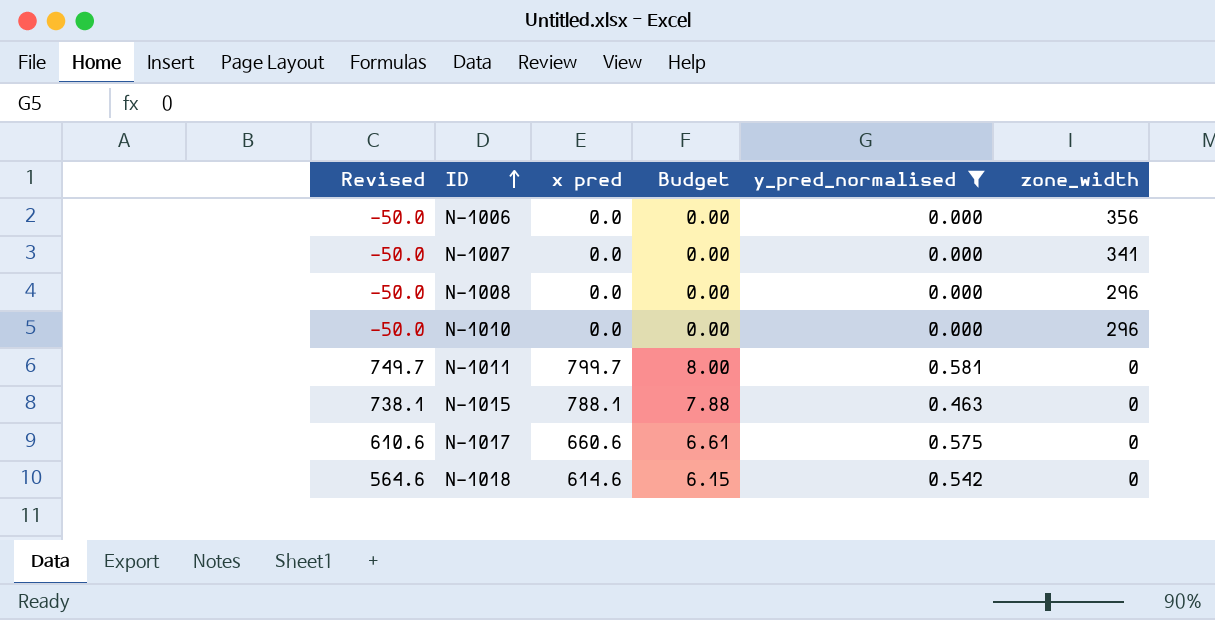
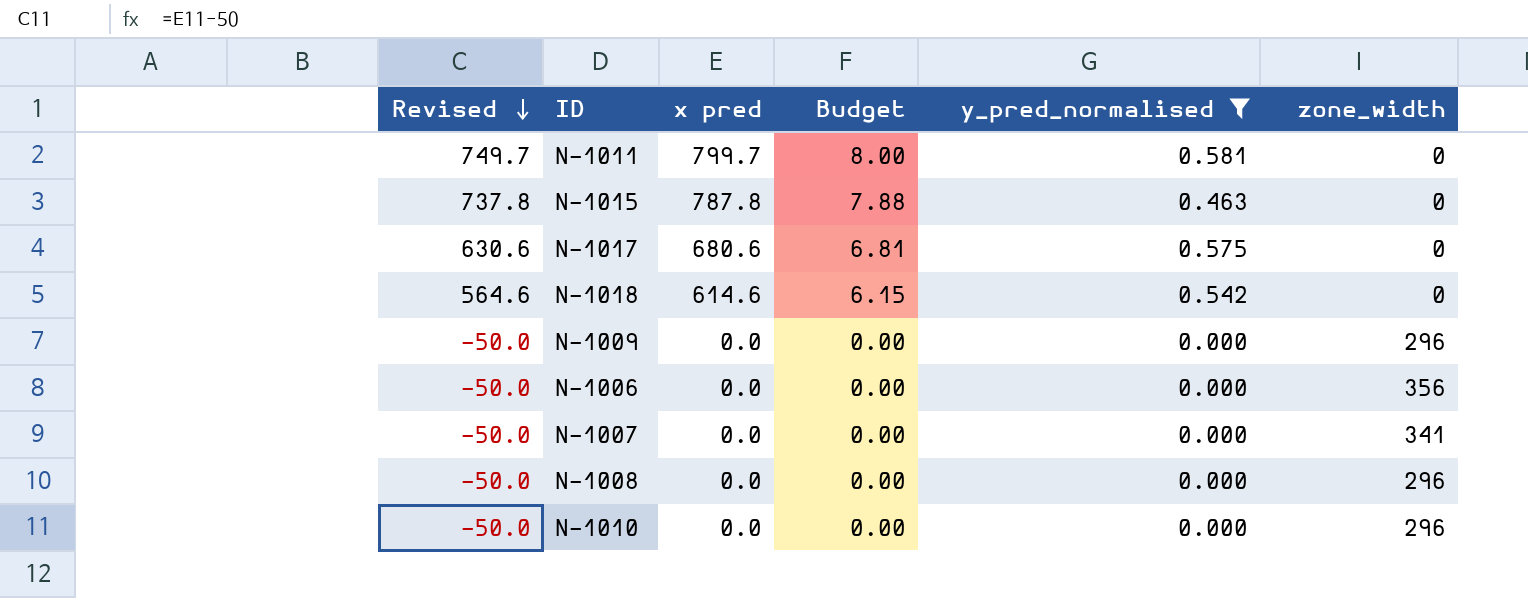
row order: ID ascending -> Revised descending
N-1015 | Revised: 738.1 -> 737.8
N-1015 | x pred: 788.1 -> 787.8
N-1017 | Revised: 610.6 -> 630.6
N-1017 | x pred: 660.6 -> 680.6
N-1017 | Budget: 6.61 -> 6.81
row N-1009: none -> -50.0 | 0.0 | 0.00 | 0.000 | 296

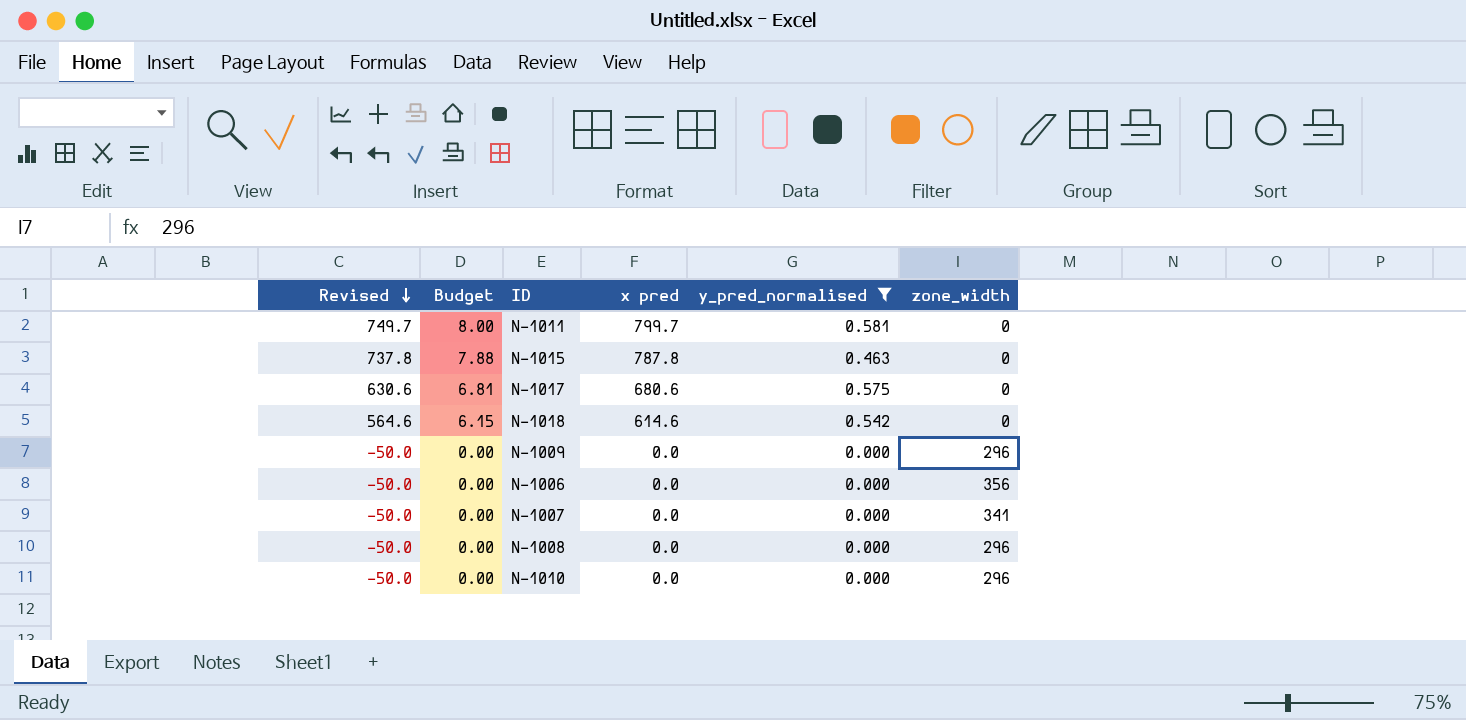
column Budget | position: 4 -> 2

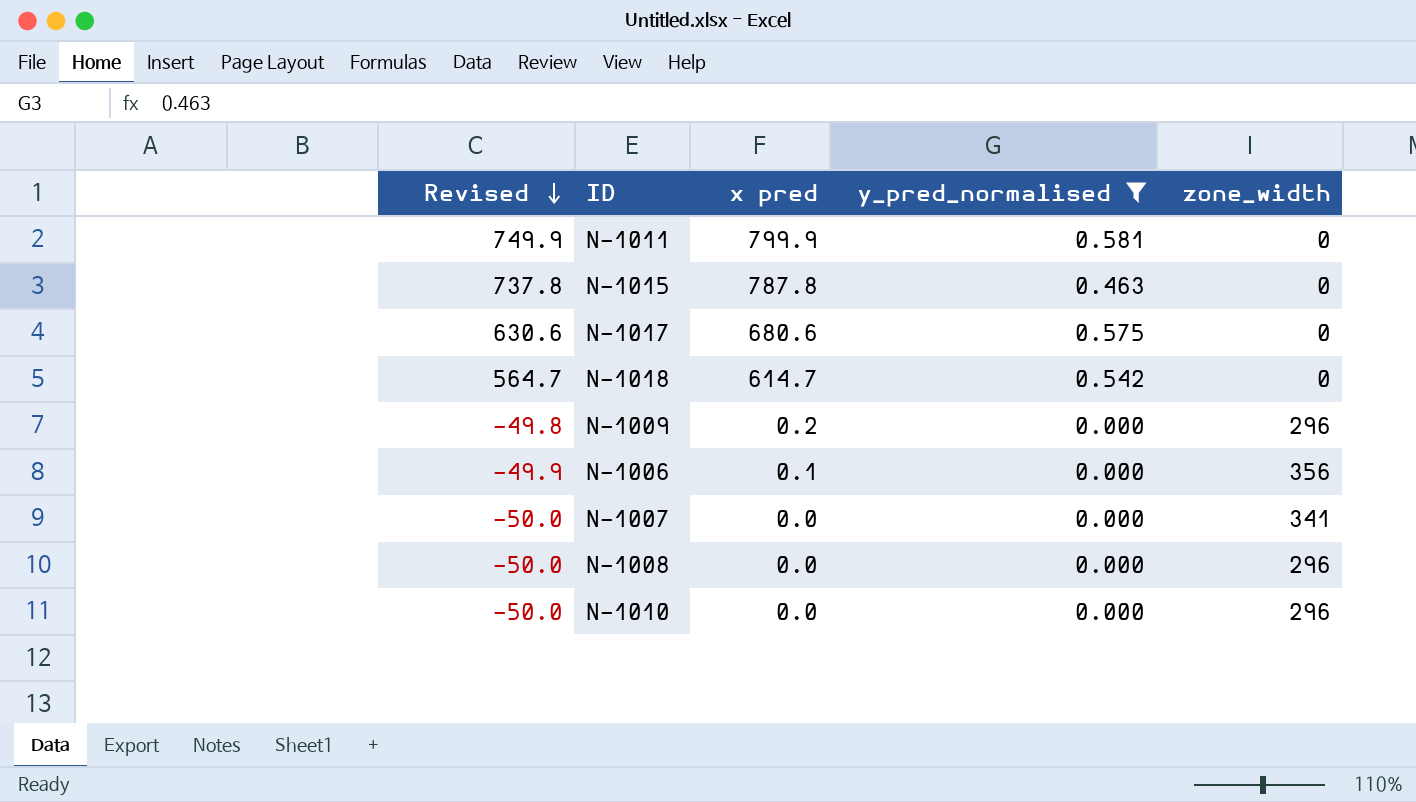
column Budget | formula: [x pred] * 0.01 -> none
N-1011 | Revised: 749.7 -> 749.9
N-1011 | x pred: 799.7 -> 799.9
N-1018 | Revised: 564.6 -> 564.7
N-1018 | x pred: 614.6 -> 614.7
N-1009 | Revised: -50.0 -> -49.8
N-1009 | x pred: 0.0 -> 0.2
N-1006 | Revised: -50.0 -> -49.9
N-1006 | x pred: 0.0 -> 0.1

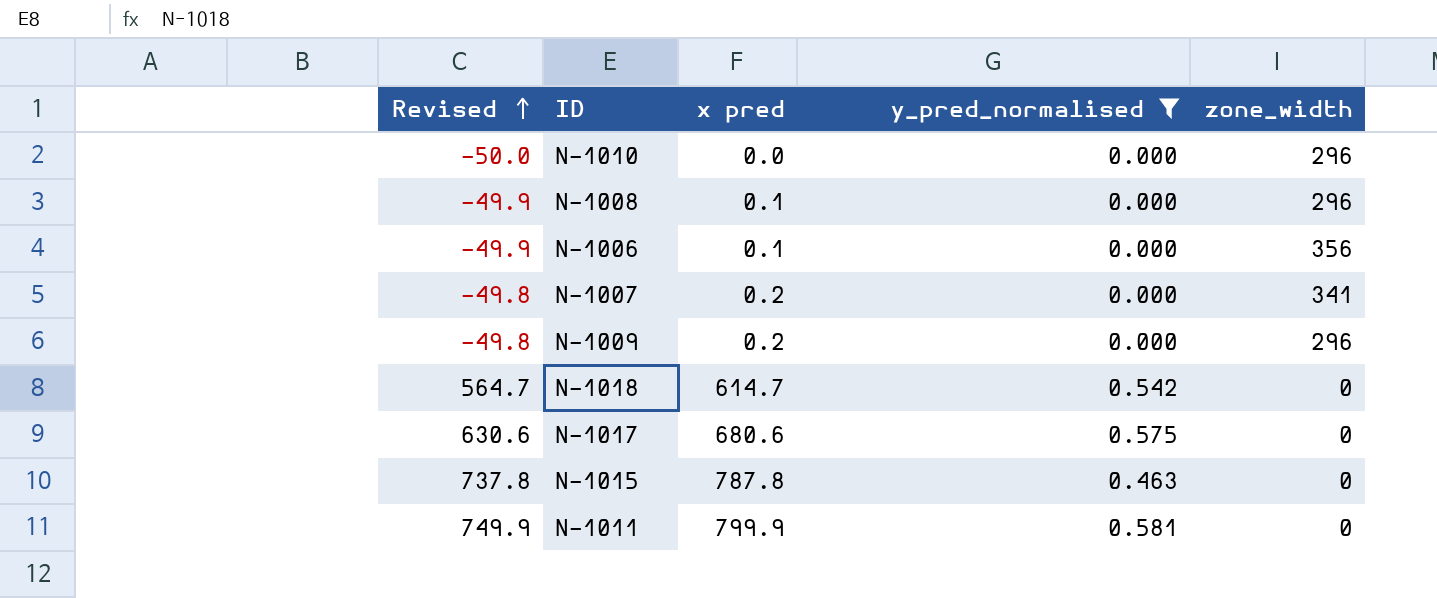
row order: Revised descending -> Revised ascending
N-1008 | Revised: -50.0 -> -49.9
N-1008 | x pred: 0.0 -> 0.1
N-1007 | Revised: -50.0 -> -49.8
N-1007 | x pred: 0.0 -> 0.2

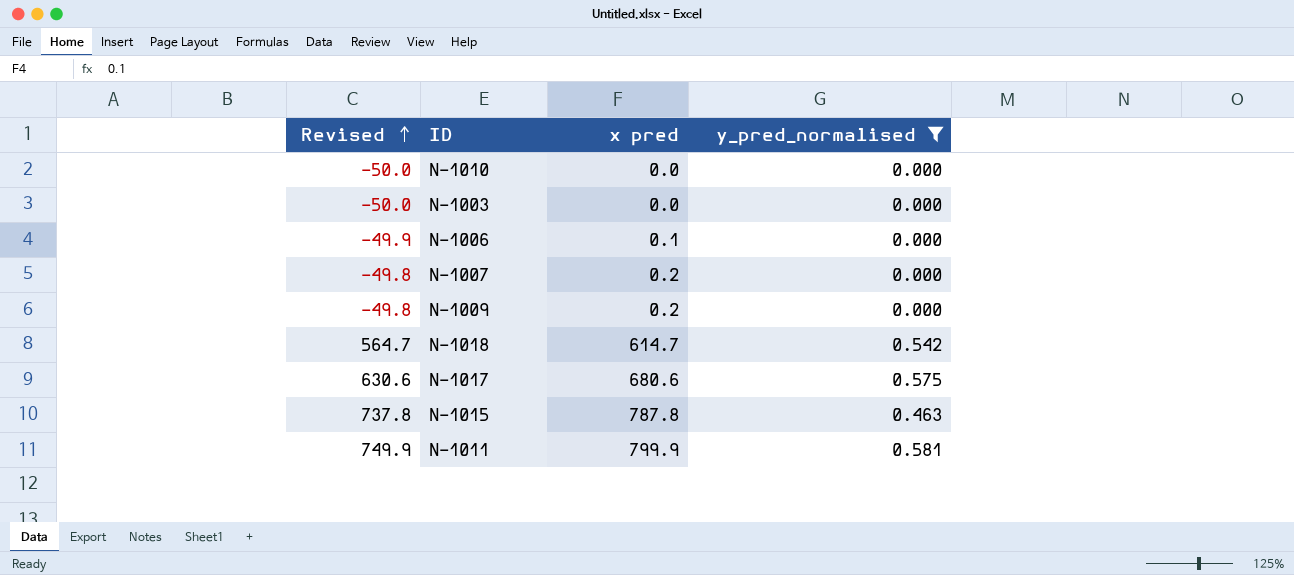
column zone_width | position: 5 -> none
row N-1008: -49.9 | 0.1 | 0.000 | 296 -> none
row N-1003: none -> -50.0 | 0.0 | 0.000

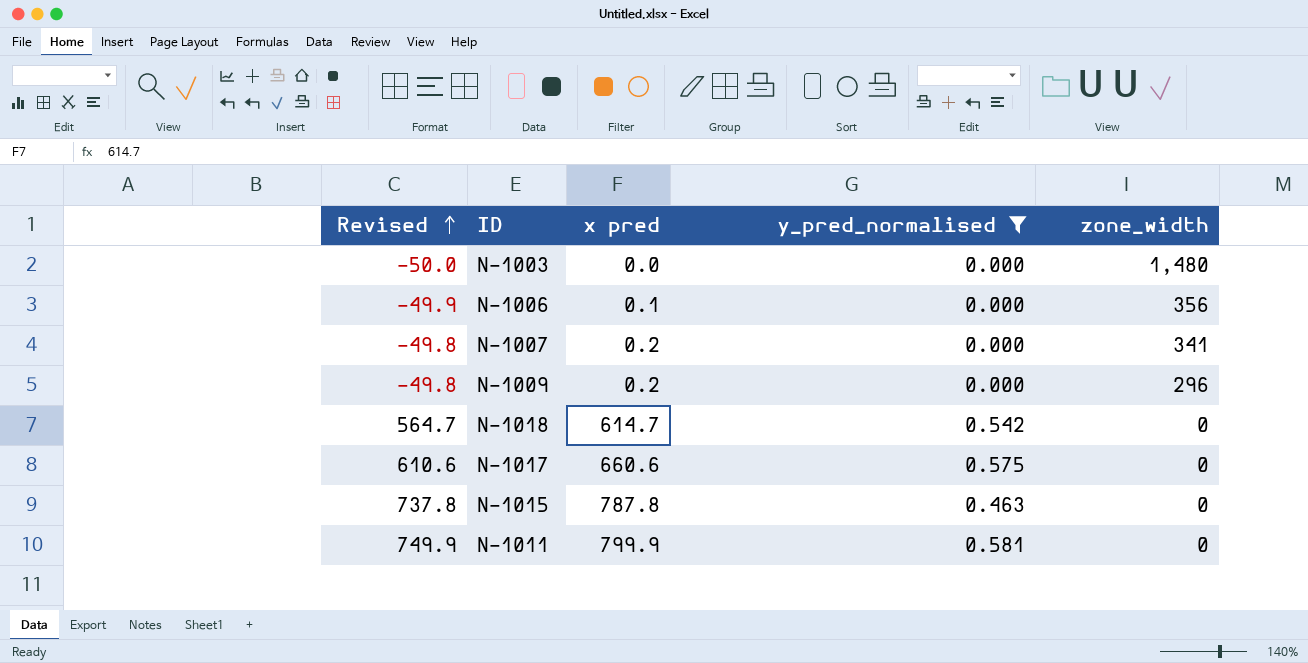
column zone_width | position: none -> 5
row N-1010: -50.0 | 0.0 | 0.000 -> none
N-1017 | Revised: 630.6 -> 610.6
N-1017 | x pred: 680.6 -> 660.6

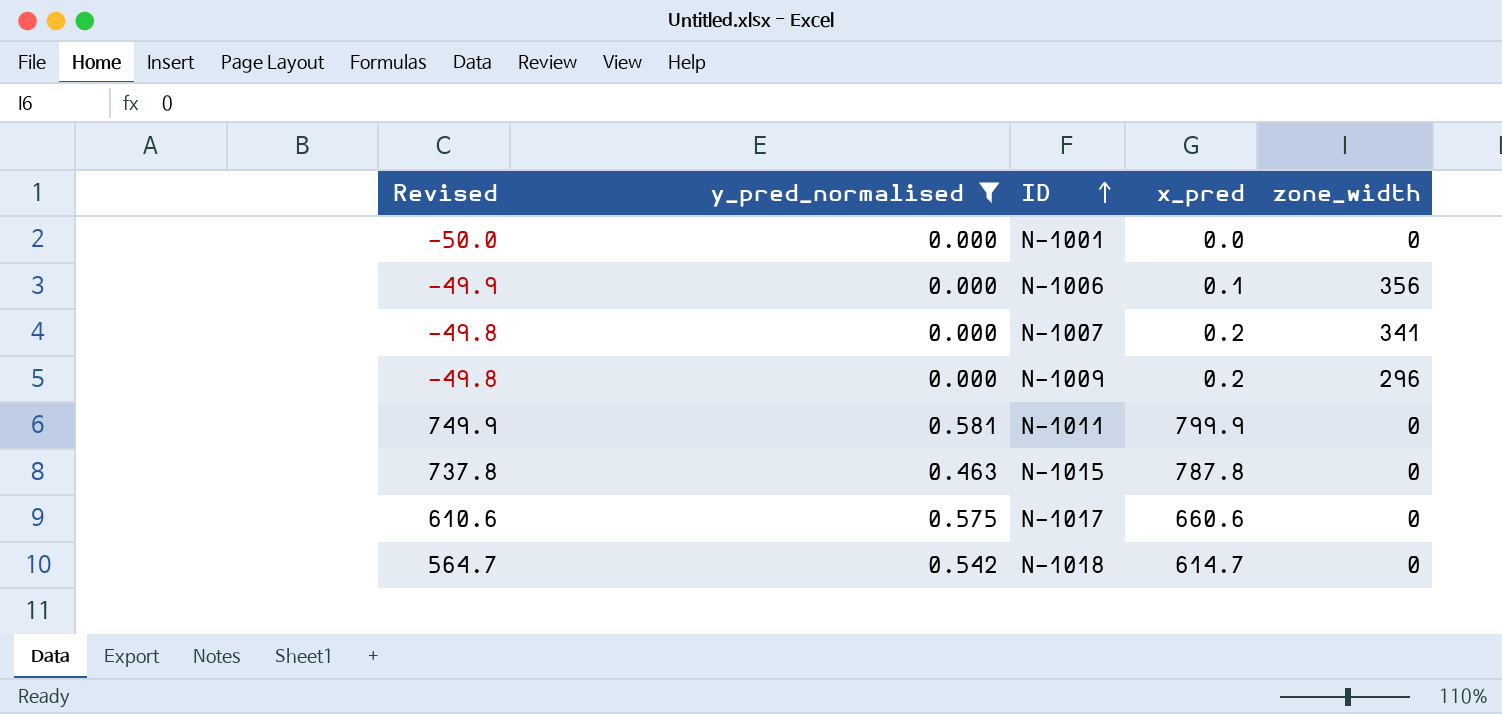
row order: Revised ascending -> ID ascending
column y_pred_normalised | position: 4 -> 2
column name: x pred -> x_pred
row N-1003: -50.0 | 0.0 | 0.000 | 1,480 -> none
row N-1001: none -> -50.0 | 0.000 | 0.0 | 0

